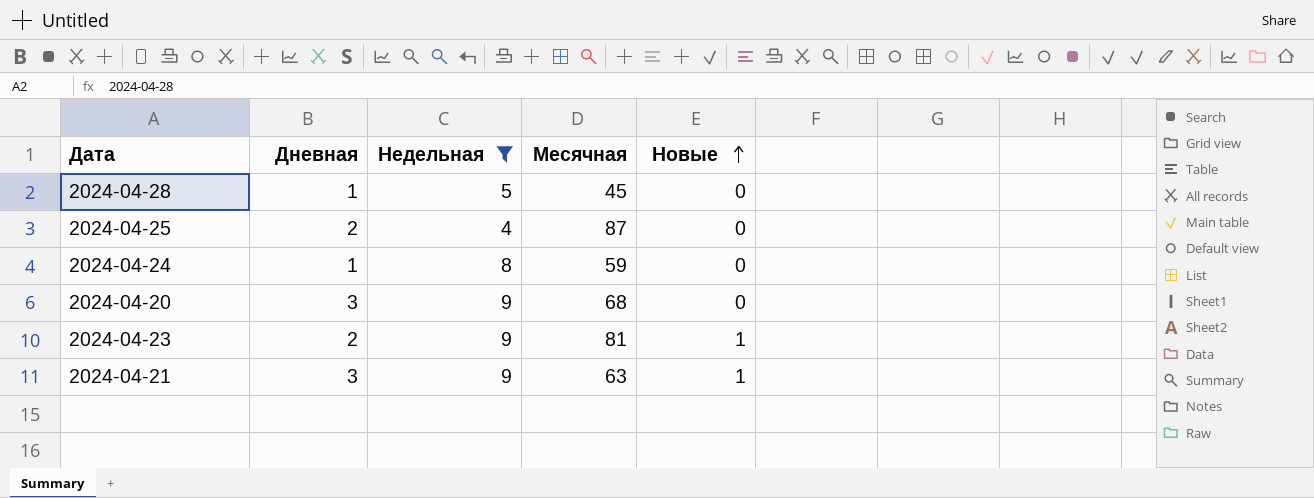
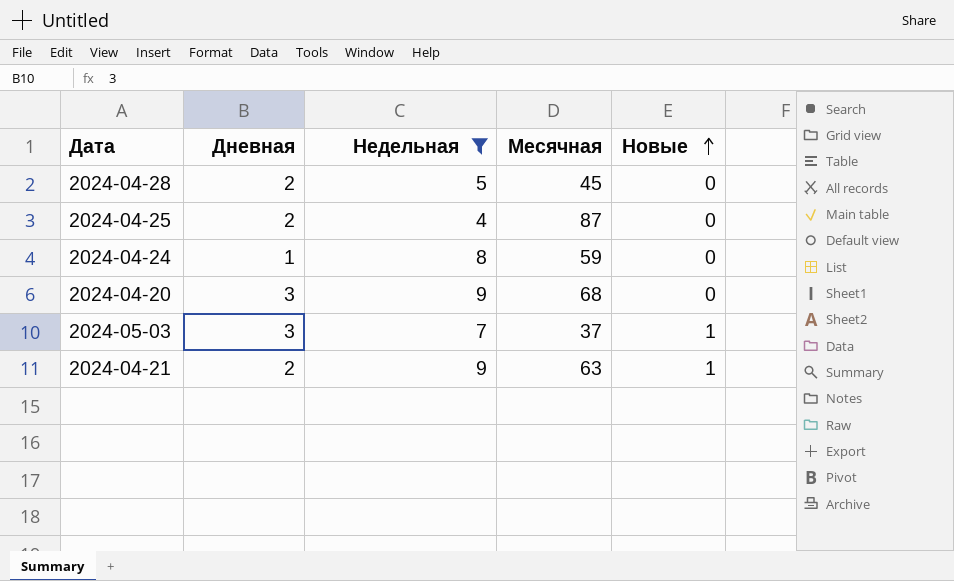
row 2024-04-23: 2 | 9 | 81 | 1 -> none
2024-04-28 | Дневная: 1 -> 2
row 2024-05-03: none -> 3 | 7 | 37 | 1
2024-04-21 | Дневная: 3 -> 2

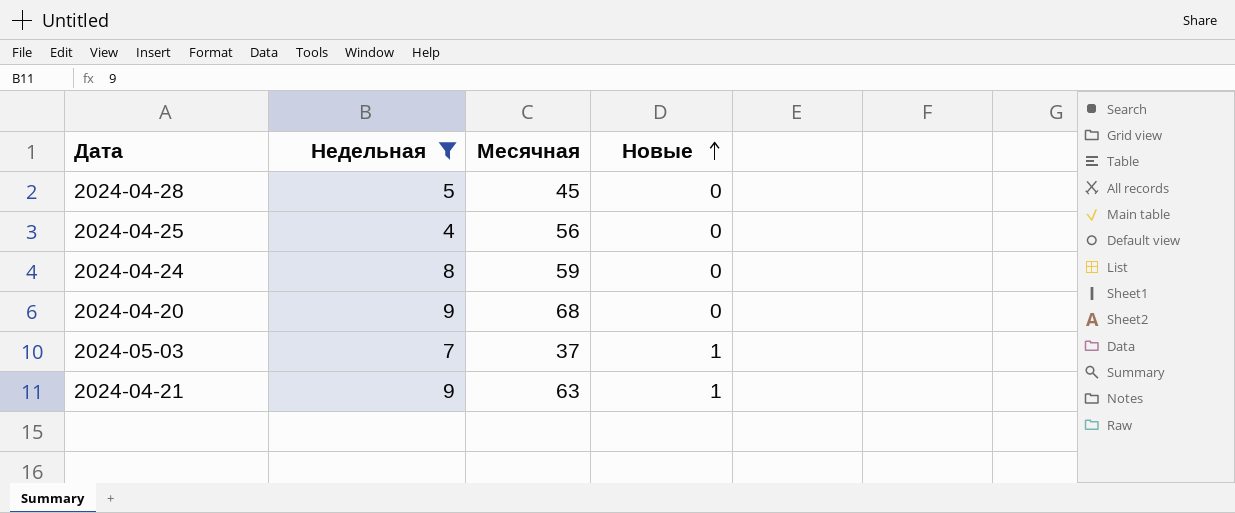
column Дневная | position: 2 -> none
2024-04-25 | Месячная: 87 -> 56

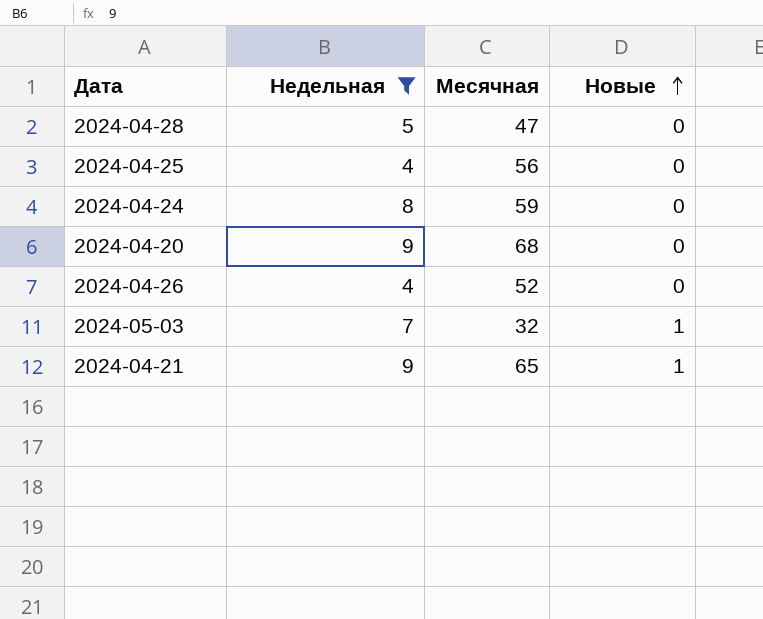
2024-04-28 | Месячная: 45 -> 47
row 2024-04-26: none -> 4 | 52 | 0
2024-05-03 | Месячная: 37 -> 32
2024-04-21 | Месячная: 63 -> 65

